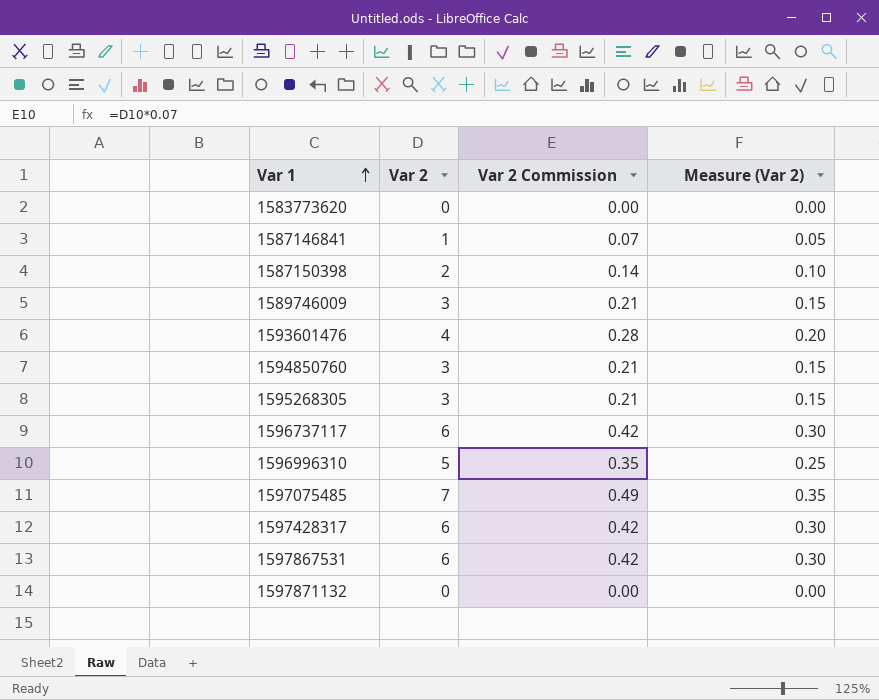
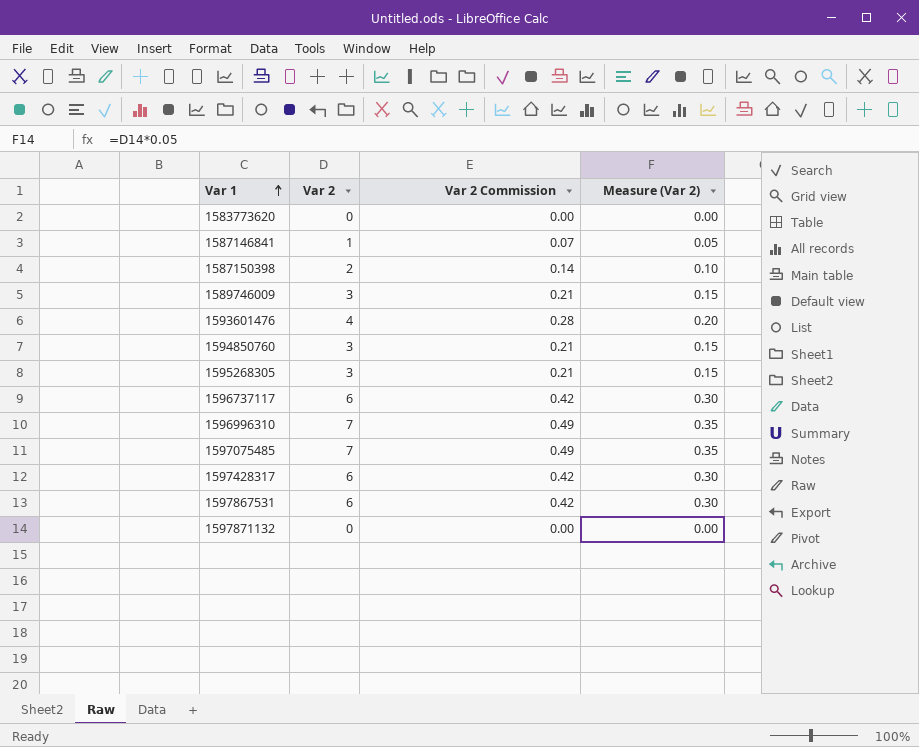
1596996310 | Var 2: 5 -> 7
1596996310 | Var 2 Commission: 0.35 -> 0.49
1596996310 | Measure (Var 2): 0.25 -> 0.35

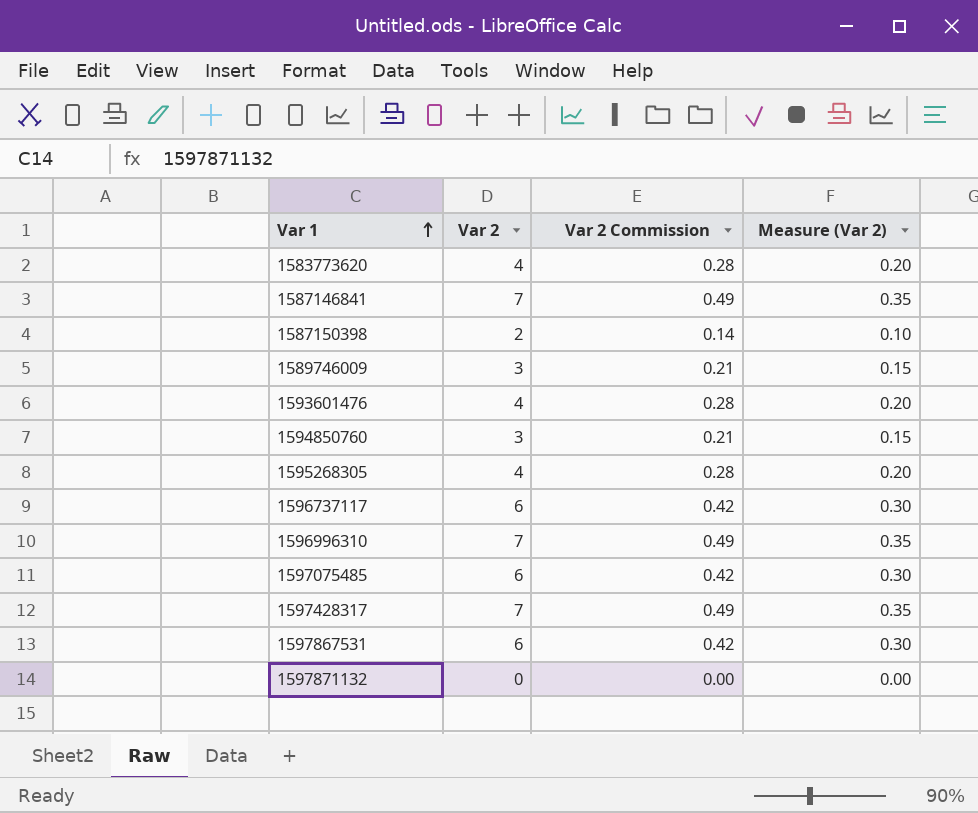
1583773620 | Var 2: 0 -> 4
1583773620 | Var 2 Commission: 0.00 -> 0.28
1583773620 | Measure (Var 2): 0.00 -> 0.20
1587146841 | Var 2: 1 -> 7
1587146841 | Var 2 Commission: 0.07 -> 0.49
1587146841 | Measure (Var 2): 0.05 -> 0.35
1595268305 | Var 2: 3 -> 4
1595268305 | Var 2 Commission: 0.21 -> 0.28
1595268305 | Measure (Var 2): 0.15 -> 0.20
1597075485 | Var 2: 7 -> 6
1597075485 | Var 2 Commission: 0.49 -> 0.42
1597075485 | Measure (Var 2): 0.35 -> 0.30
1597428317 | Var 2: 6 -> 7
1597428317 | Var 2 Commission: 0.42 -> 0.49
1597428317 | Measure (Var 2): 0.30 -> 0.35

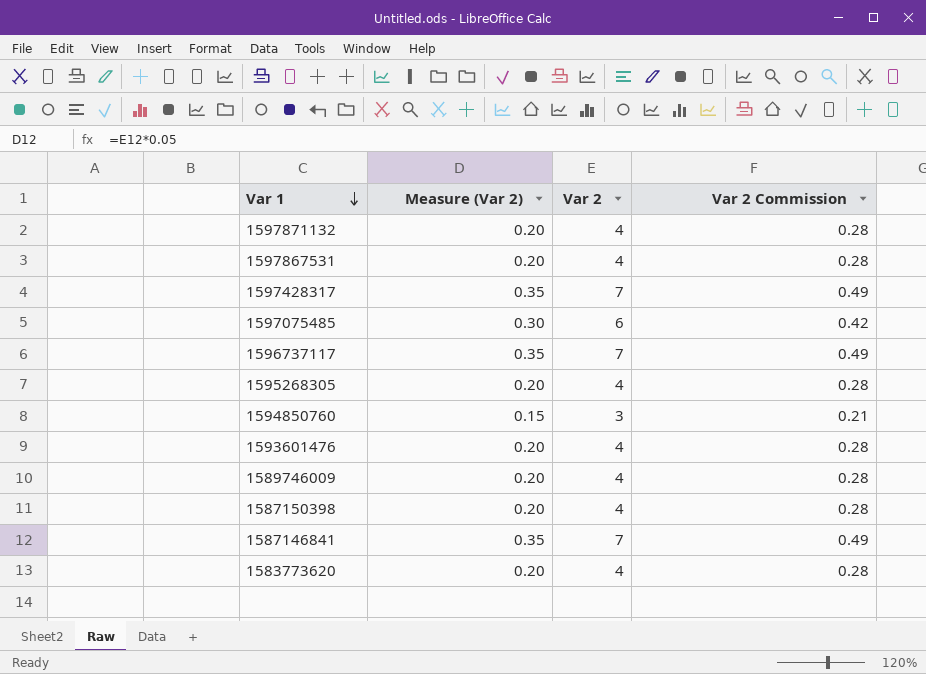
row order: Var 1 ascending -> Var 1 descending
column Measure (Var 2) | position: 4 -> 2
row 1596996310: 7 | 0.49 | 0.35 -> none
1597871132 | Measure (Var 2): 0.00 -> 0.20
1597871132 | Var 2: 0 -> 4
1597871132 | Var 2 Commission: 0.00 -> 0.28
1597867531 | Measure (Var 2): 0.30 -> 0.20
1597867531 | Var 2: 6 -> 4
1597867531 | Var 2 Commission: 0.42 -> 0.28
1596737117 | Measure (Var 2): 0.30 -> 0.35
1596737117 | Var 2: 6 -> 7
1596737117 | Var 2 Commission: 0.42 -> 0.49
1589746009 | Measure (Var 2): 0.15 -> 0.20
1589746009 | Var 2: 3 -> 4
1589746009 | Var 2 Commission: 0.21 -> 0.28
1587150398 | Measure (Var 2): 0.10 -> 0.20
1587150398 | Var 2: 2 -> 4
1587150398 | Var 2 Commission: 0.14 -> 0.28

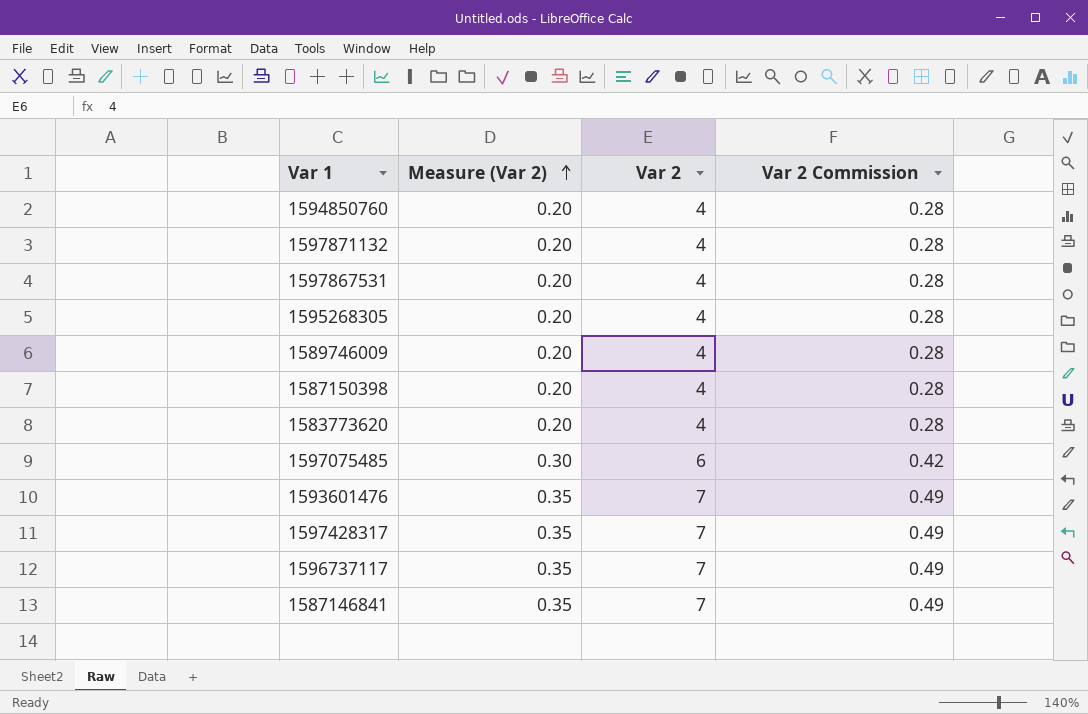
row order: Var 1 descending -> Measure (Var 2) ascending
1594850760 | Measure (Var 2): 0.15 -> 0.20
1594850760 | Var 2: 3 -> 4
1594850760 | Var 2 Commission: 0.21 -> 0.28
1593601476 | Measure (Var 2): 0.20 -> 0.35
1593601476 | Var 2: 4 -> 7
1593601476 | Var 2 Commission: 0.28 -> 0.49

